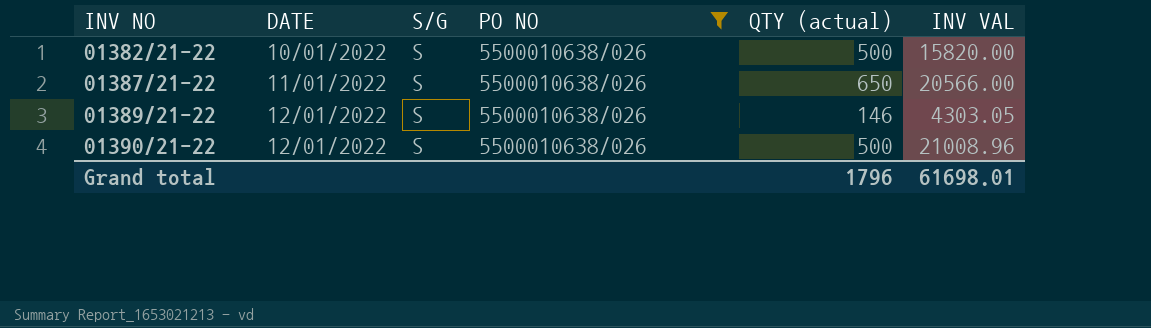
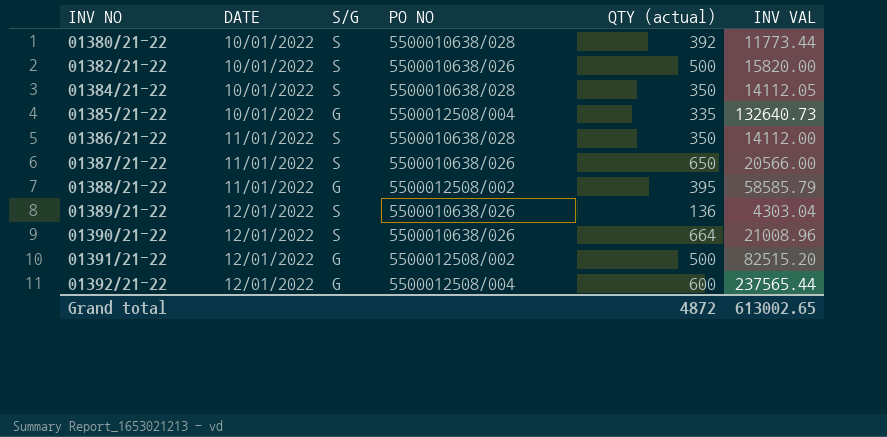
filter: PO NO = 5500010638/026 -> none
01389/21-22 | QTY (actual): 146 -> 136
01389/21-22 | INV VAL: 4303.05 -> 4303.04
01390/21-22 | QTY (actual): 500 -> 664
Grand total | QTY (actual): 1796 -> 4872
Grand total | INV VAL: 61698.01 -> 613002.65

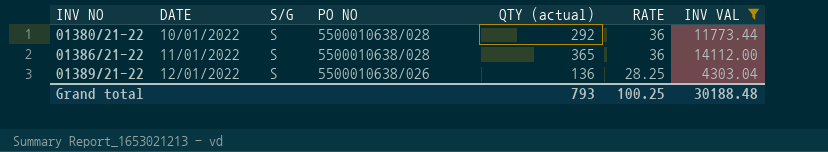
filter: none -> INV VAL <= 14112.00
column RATE | position: none -> 6
01380/21-22 | QTY (actual): 392 -> 292
01386/21-22 | QTY (actual): 350 -> 365
Grand total | QTY (actual): 4872 -> 793
Grand total | INV VAL: 613002.65 -> 30188.48

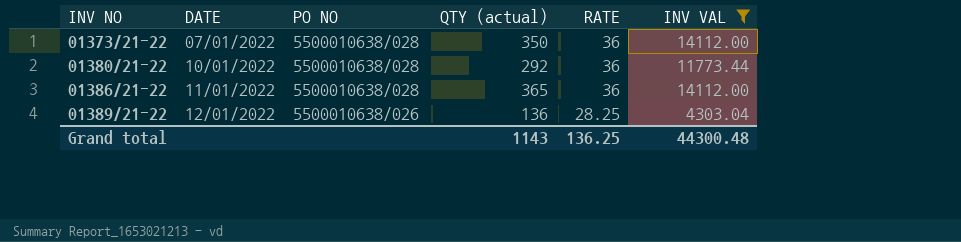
column S/G | position: 3 -> none
row 01373/21-22: none -> 07/01/2022 | 5500010638/028 | 350 | 36 | 14112.00
Grand total | QTY (actual): 793 -> 1143
Grand total | RATE: 100.25 -> 136.25
Grand total | INV VAL: 30188.48 -> 44300.48

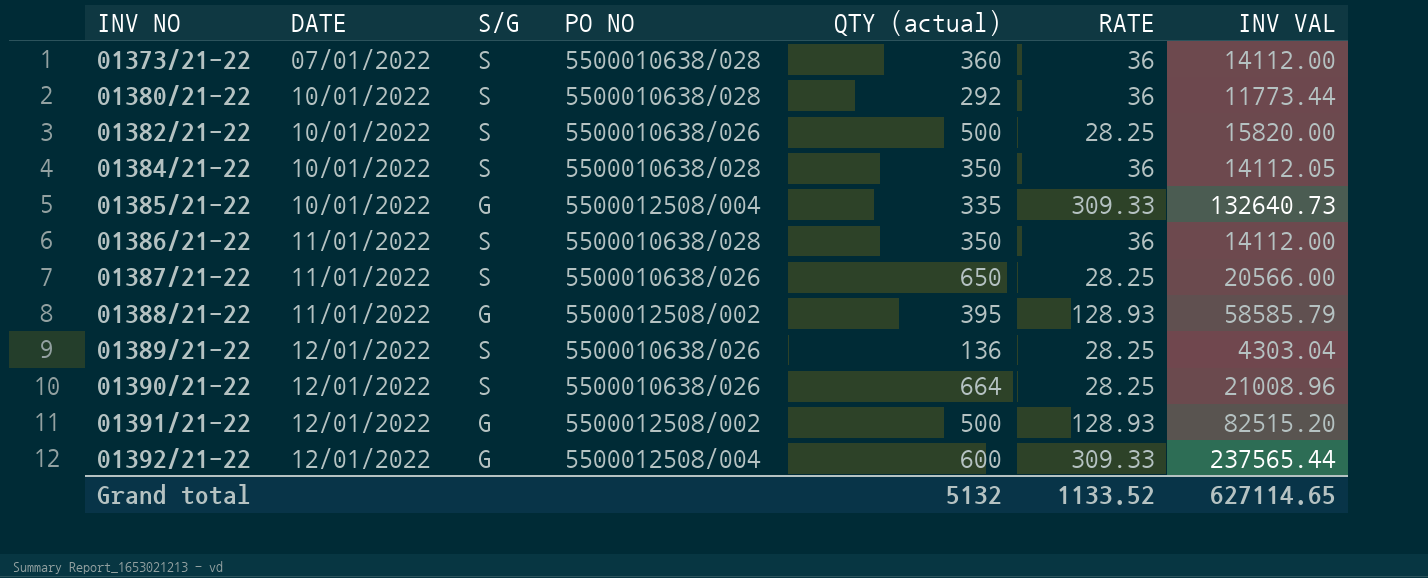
filter: INV VAL <= 14112.00 -> none
column S/G | position: none -> 3
01373/21-22 | QTY (actual): 350 -> 360
01386/21-22 | QTY (actual): 365 -> 350
Grand total | QTY (actual): 1143 -> 5132
Grand total | RATE: 136.25 -> 1133.52
Grand total | INV VAL: 44300.48 -> 627114.65

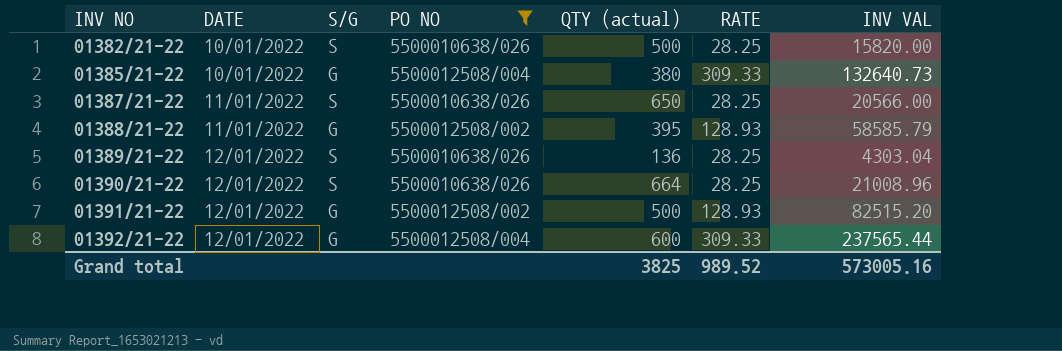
filter: none -> PO NO != 5500010638/028
01385/21-22 | QTY (actual): 335 -> 380
Grand total | QTY (actual): 5132 -> 3825
Grand total | RATE: 1133.52 -> 989.52
Grand total | INV VAL: 627114.65 -> 573005.16

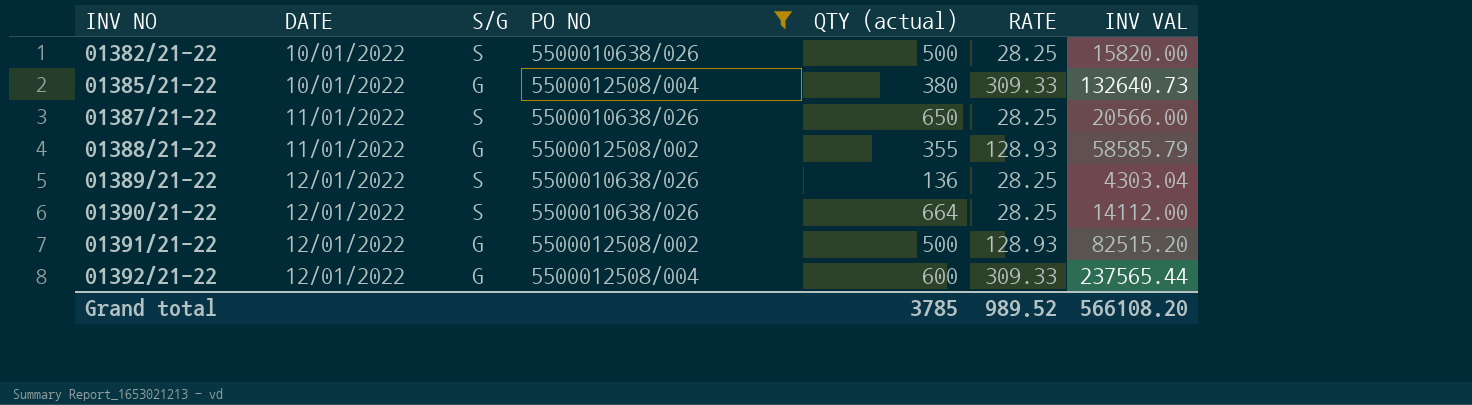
01388/21-22 | QTY (actual): 395 -> 355
01390/21-22 | INV VAL: 21008.96 -> 14112.00
Grand total | QTY (actual): 3825 -> 3785
Grand total | INV VAL: 573005.16 -> 566108.20

